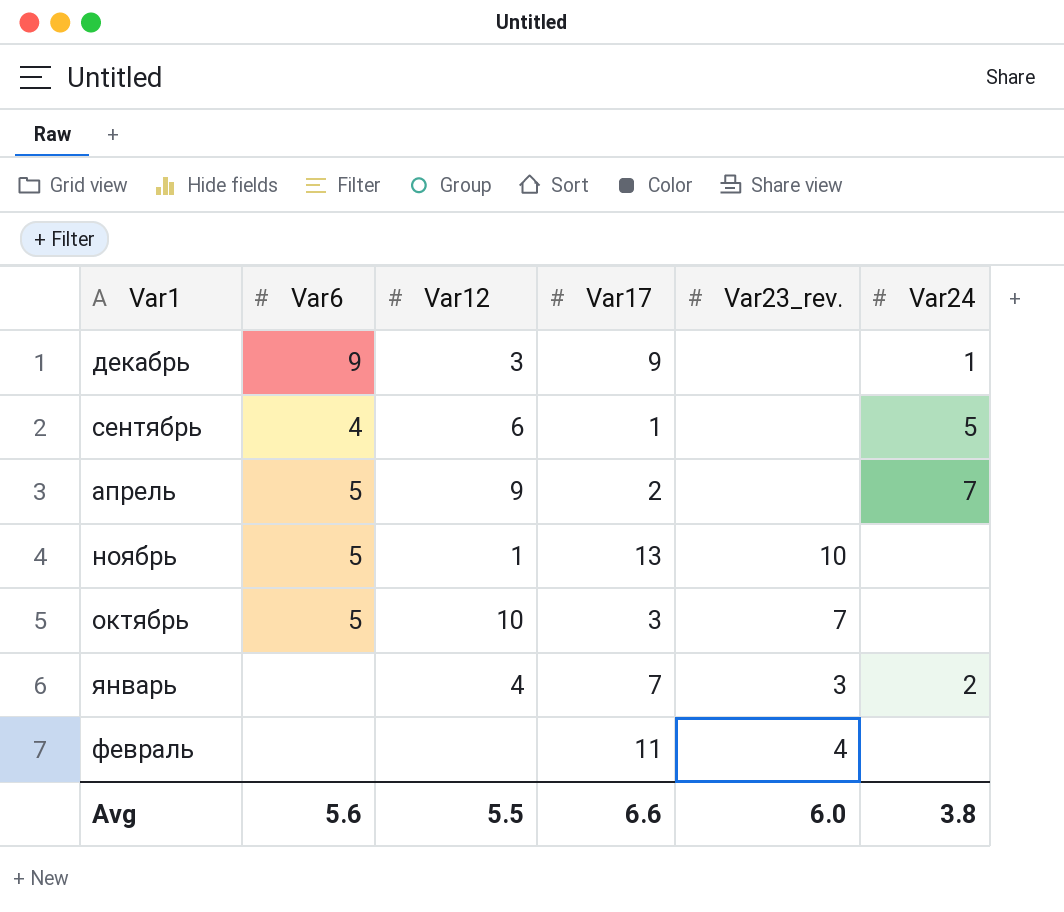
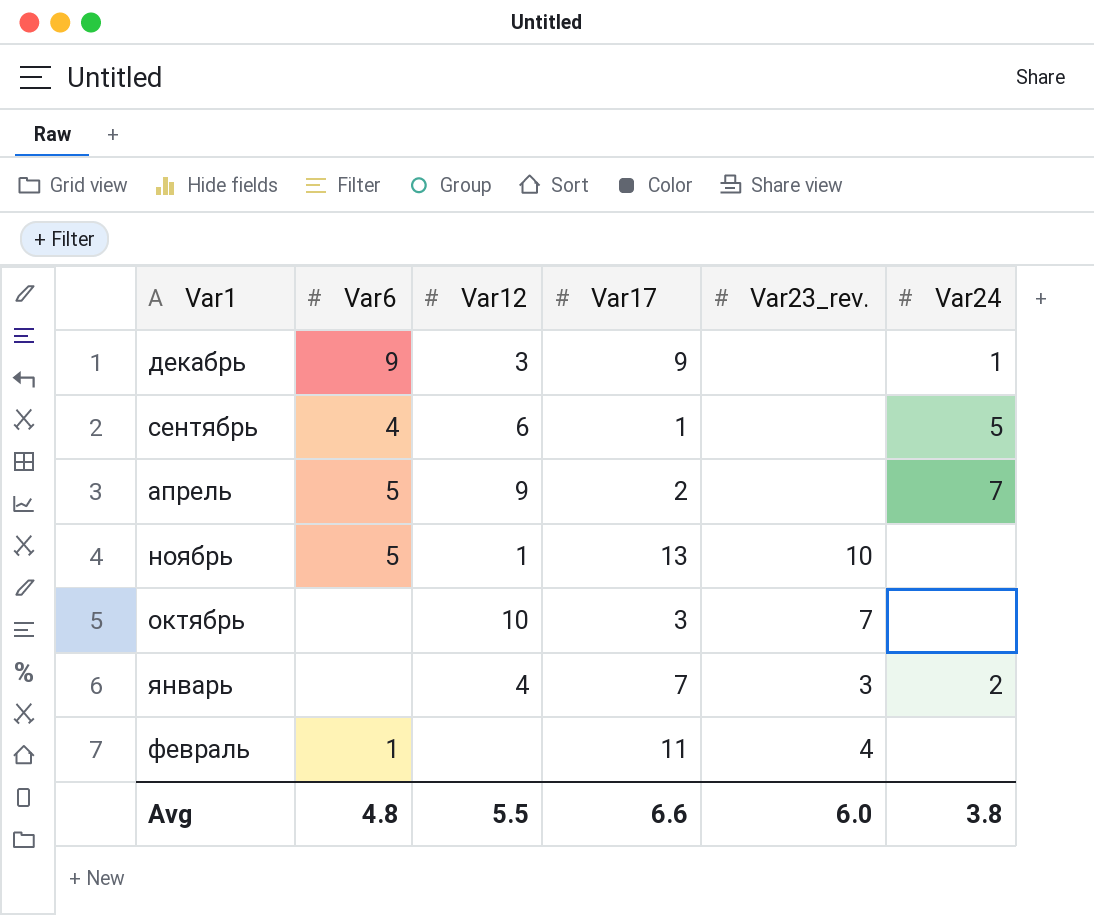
октябрь | Var6: 5 -> none
февраль | Var6: none -> 1
Avg | Var6: 5.6 -> 4.8

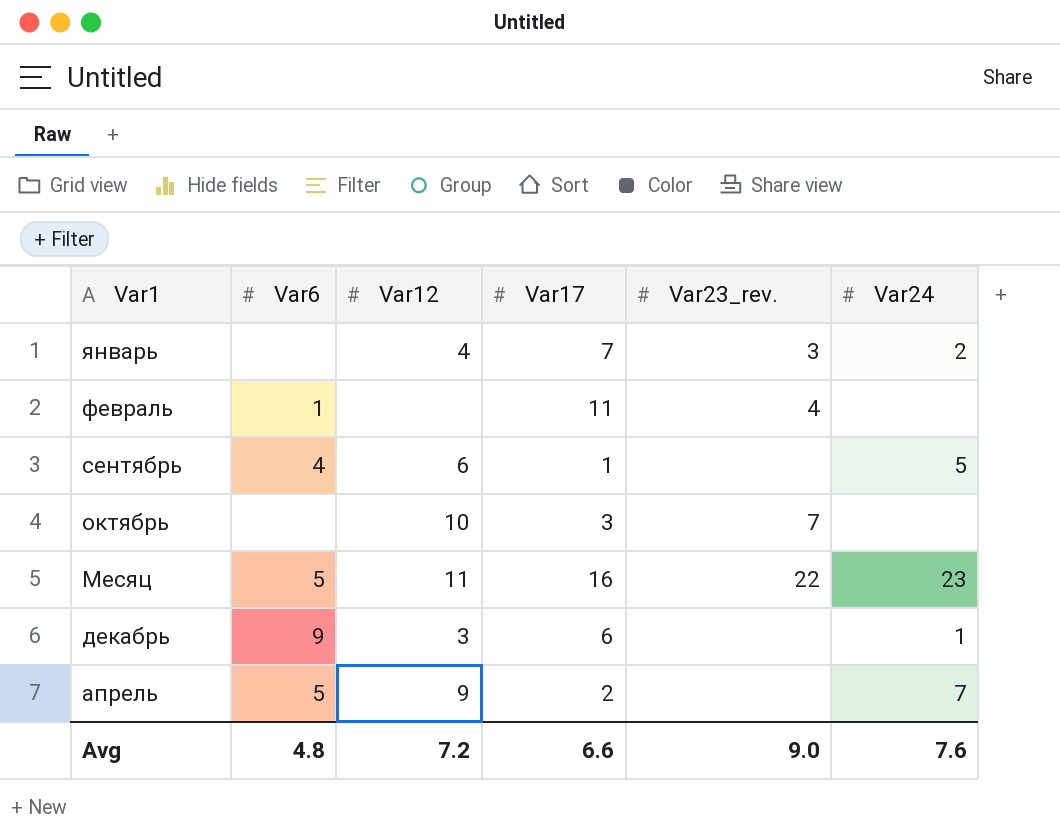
row order: none -> Var1 descending
row ноябрь: 5 | 1 | 13 | 10 | none -> none
row Месяц: none -> 5 | 11 | 16 | 22 | 23
декабрь | Var17: 9 -> 6
Avg | Var12: 5.5 -> 7.2
Avg | Var23_rev.: 6.0 -> 9.0
Avg | Var24: 3.8 -> 7.6

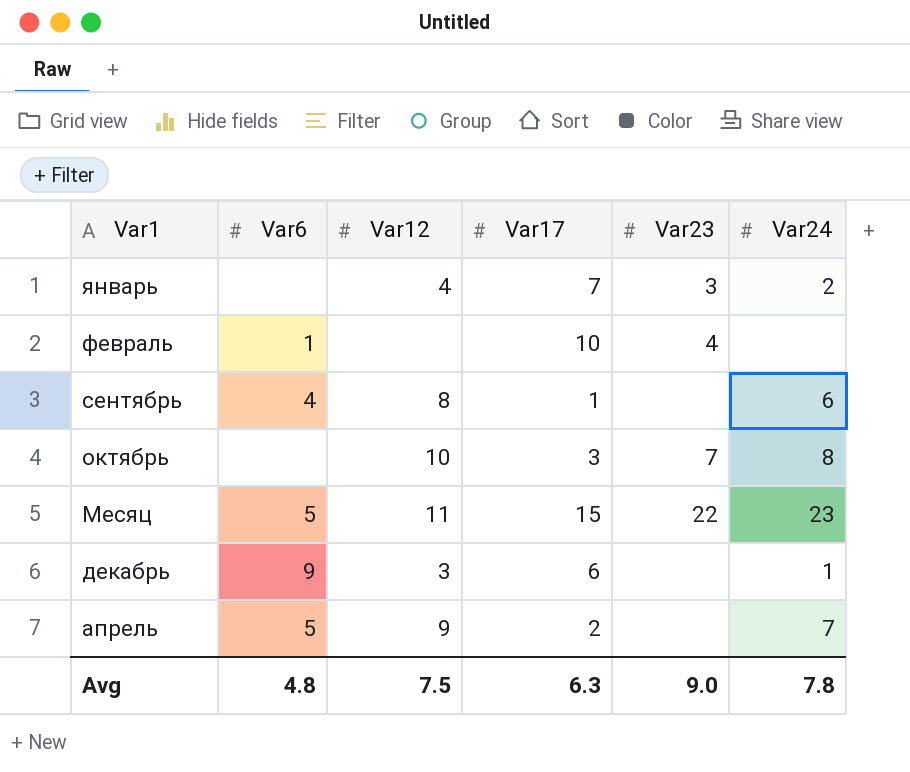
column name: Var23_rev. -> Var23
февраль | Var17: 11 -> 10
сентябрь | Var12: 6 -> 8
сентябрь | Var24: 5 -> 6
октябрь | Var24: none -> 8
Месяц | Var17: 16 -> 15
Avg | Var12: 7.2 -> 7.5
Avg | Var17: 6.6 -> 6.3
Avg | Var24: 7.6 -> 7.8

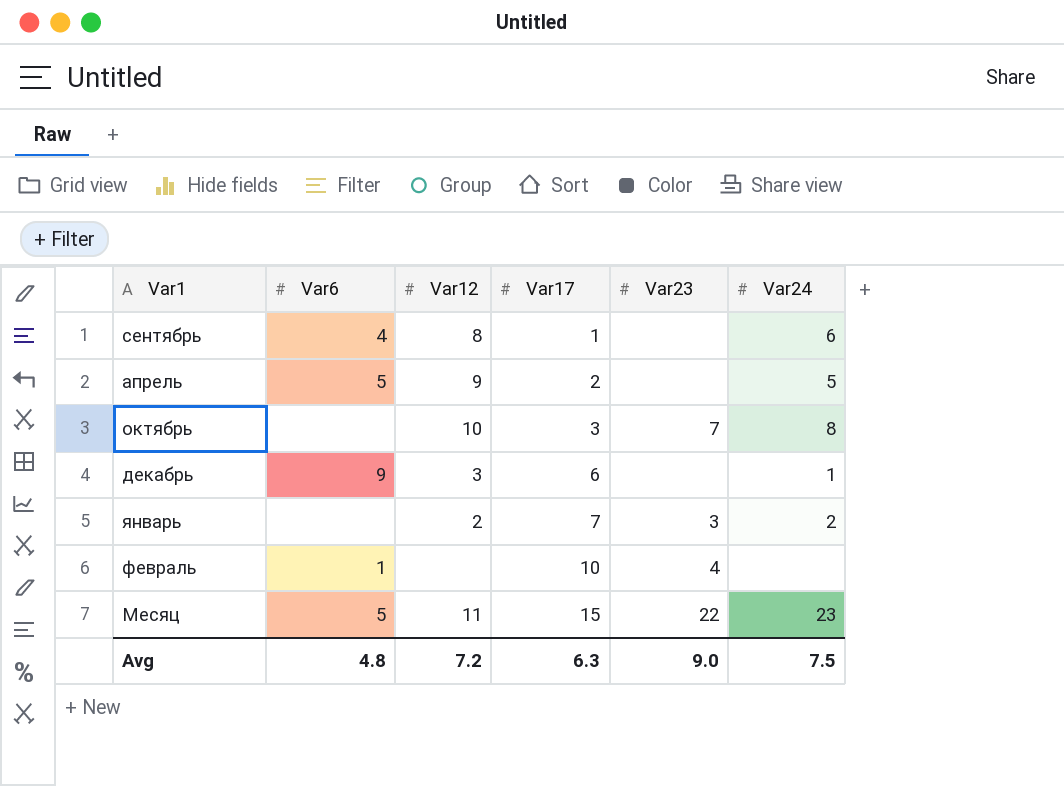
row order: Var1 descending -> Var17 ascending
апрель | Var24: 7 -> 5
январь | Var12: 4 -> 2
Avg | Var12: 7.5 -> 7.2
Avg | Var24: 7.8 -> 7.5

